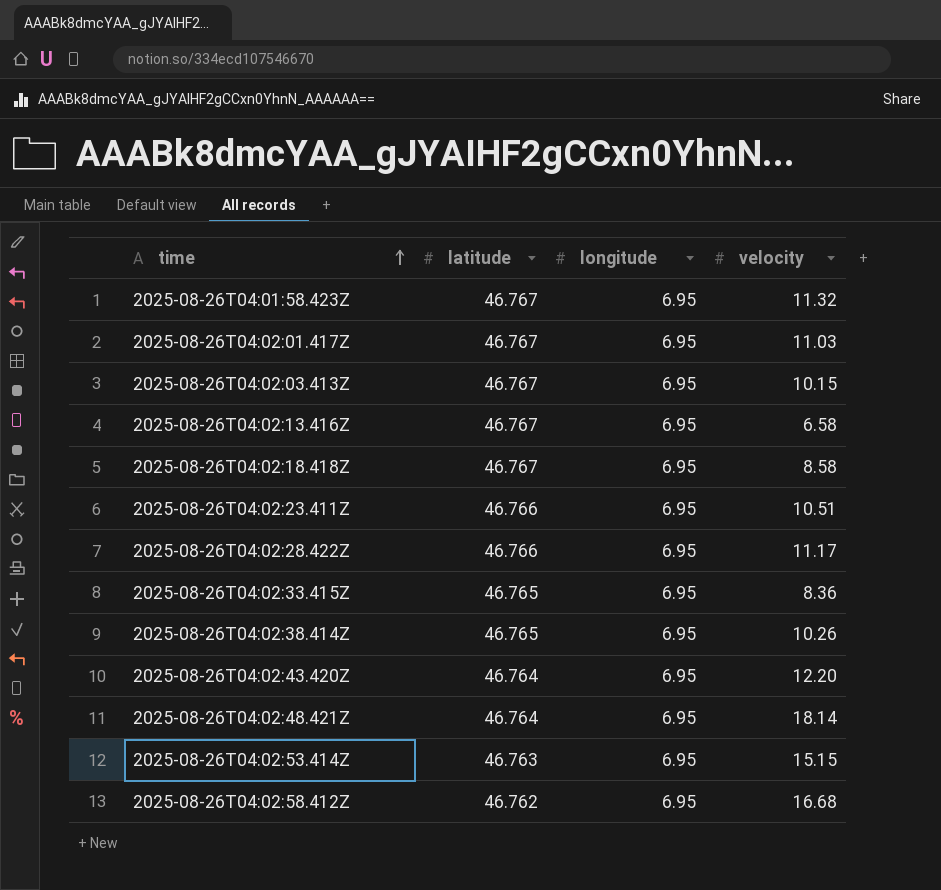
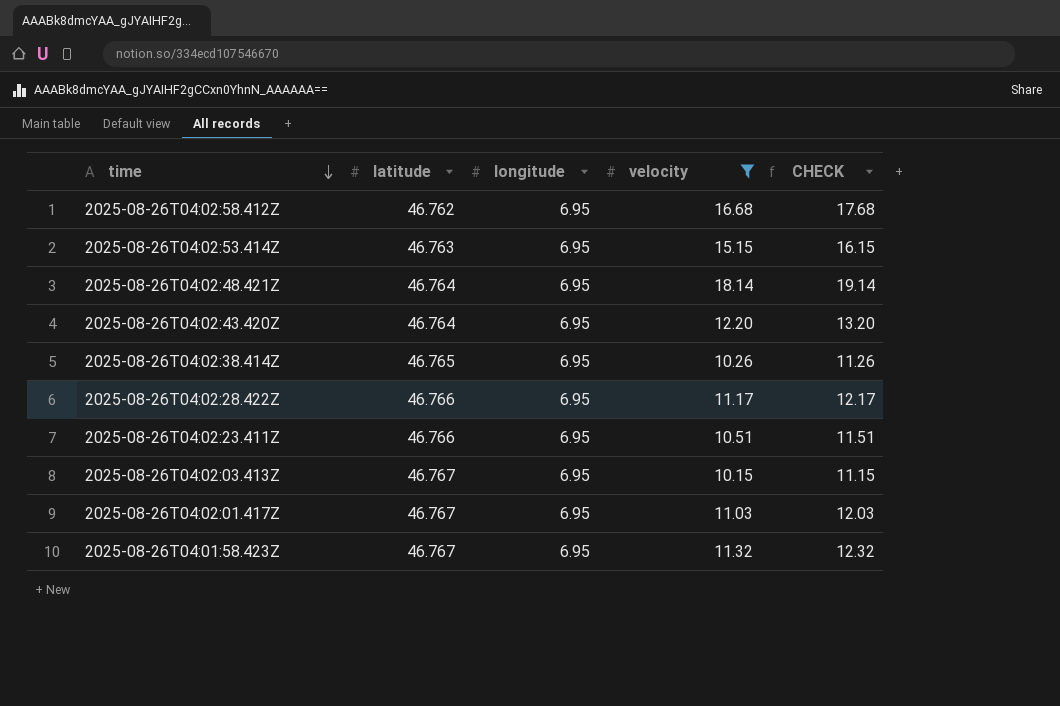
filter: none -> velocity >= 10.15
row order: time ascending -> time descending
column CHECK | formula: none -> [velocity] + 1

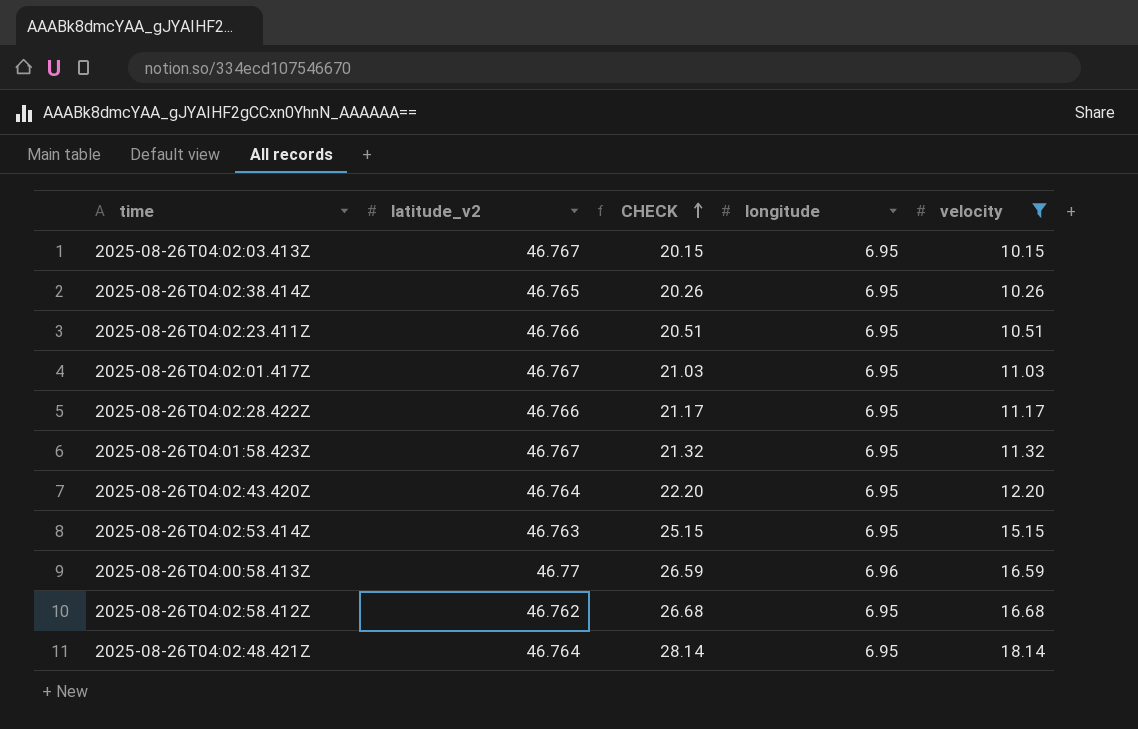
row order: time descending -> CHECK ascending
column name: latitude -> latitude_v2
column CHECK | formula: [velocity] + 1 -> [velocity] + 10
column CHECK | position: 5 -> 3
row 2025-08-26T04:00:58.413Z: none -> 46.77 | 26.59 | 6.96 | 16.59

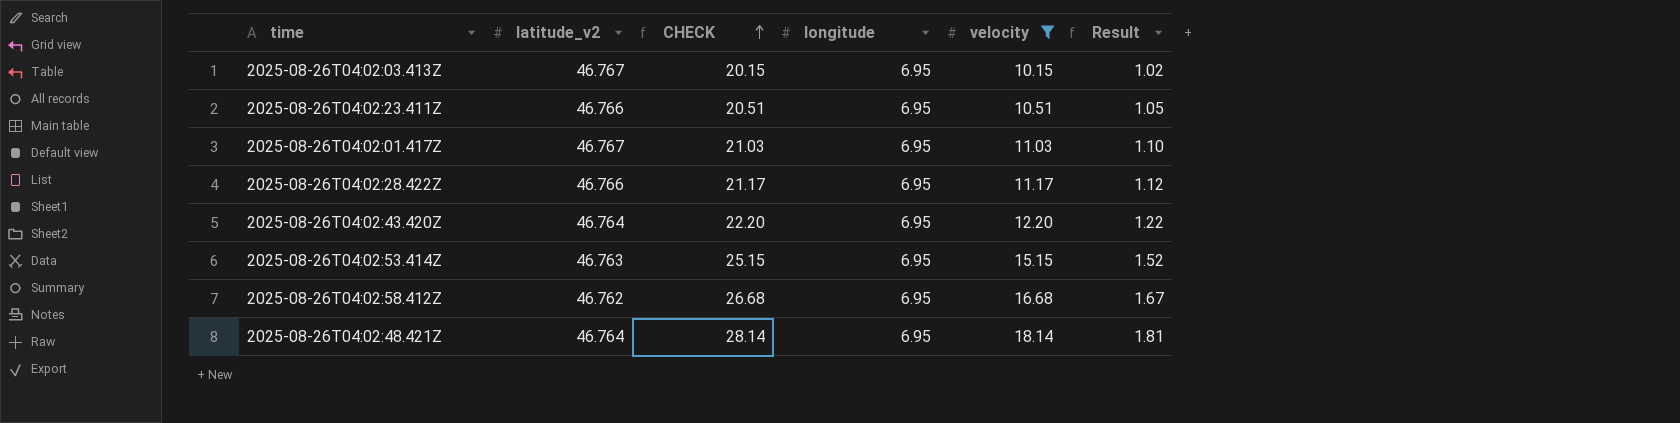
column Result | formula: none -> [velocity] * 0.1
row 2025-08-26T04:02:38.414Z: 46.765 | 20.26 | 6.95 | 10.26 -> none
row 2025-08-26T04:01:58.423Z: 46.767 | 21.32 | 6.95 | 11.32 -> none
row 2025-08-26T04:00:58.413Z: 46.77 | 26.59 | 6.96 | 16.59 -> none

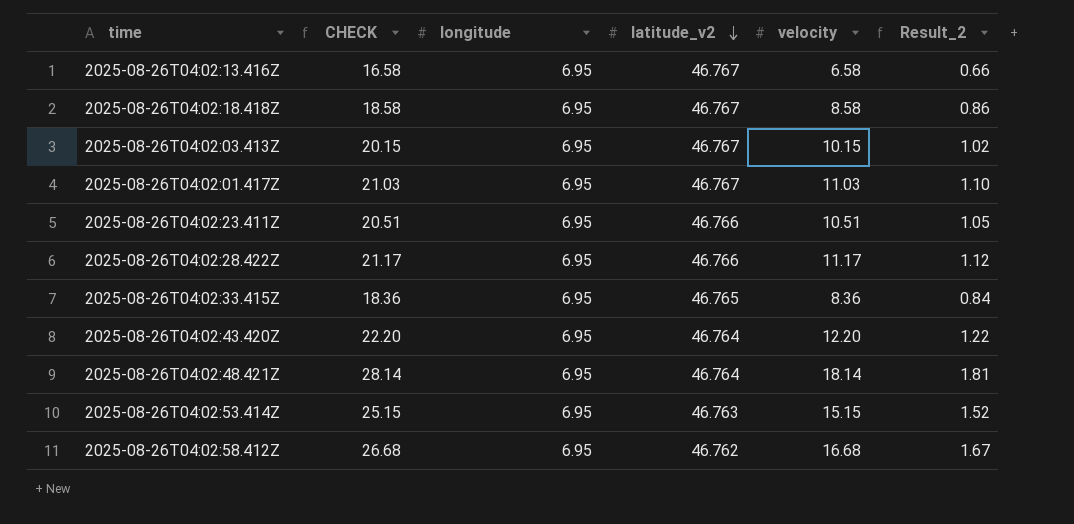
filter: velocity >= 10.15 -> none
row order: CHECK ascending -> latitude_v2 descending
column latitude_v2 | position: 2 -> 4
column name: Result -> Result_2

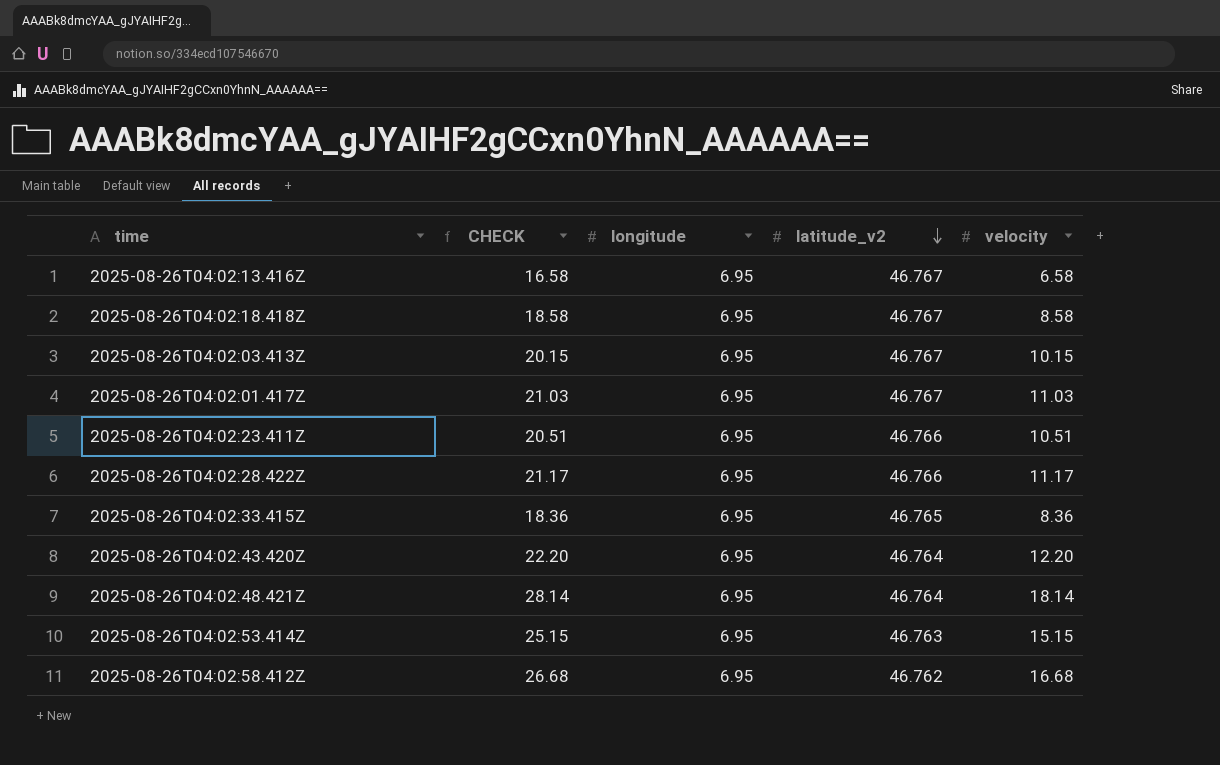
column Result_2 | formula: [velocity] * 0.1 -> none

